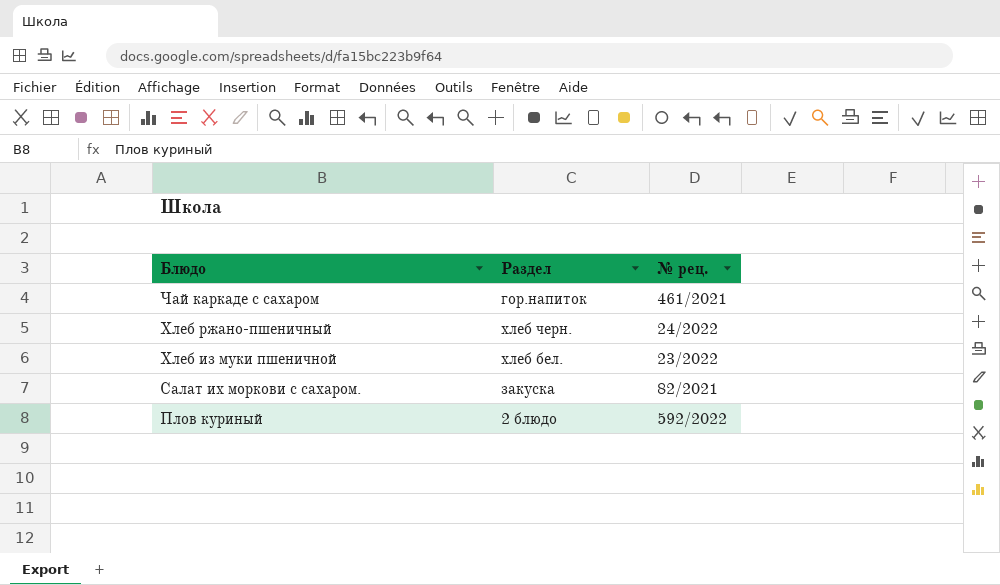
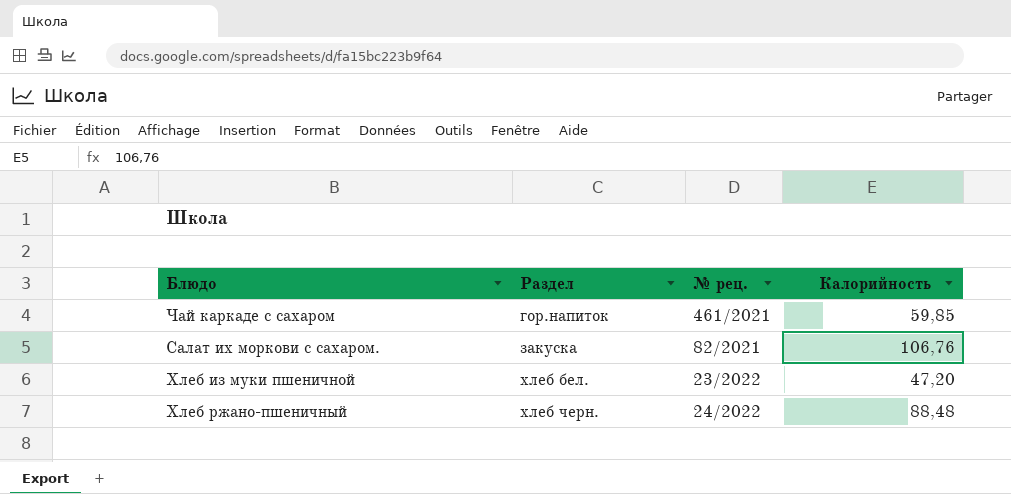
row order: Блюдо descending -> Раздел ascending
column Калорийность | position: none -> 4
row Плов куриный: 2 блюдо | 592/2022 -> none

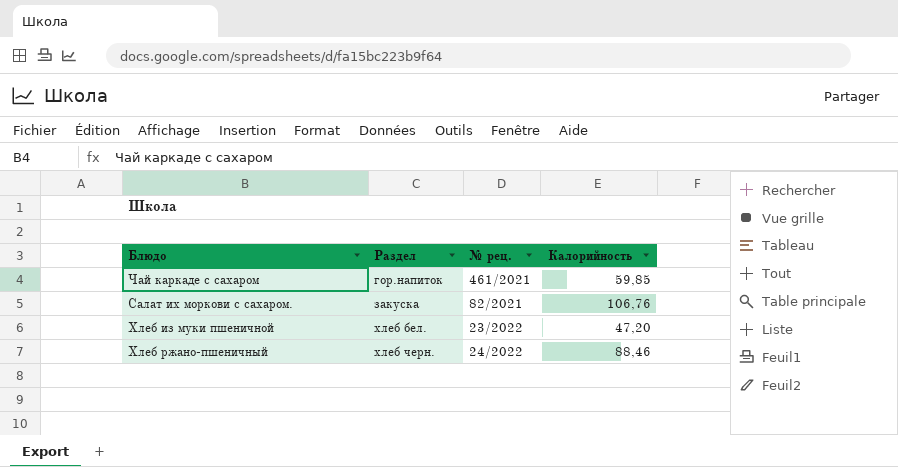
Хлеб ржано-пшеничный | Калорийность: 88,48 -> 88,46

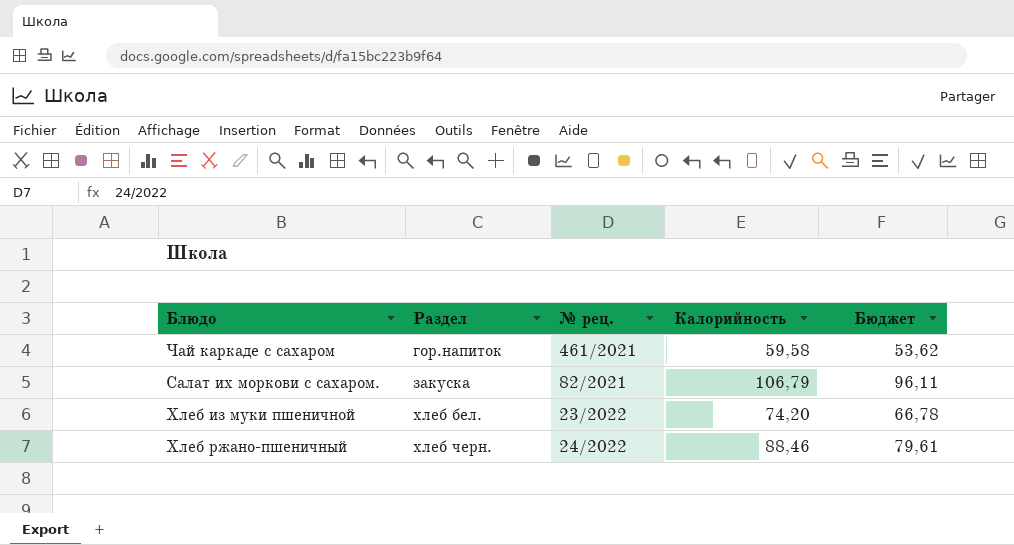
column Бюджет | formula: none -> [Калорийность] * 0,9
Чай каркаде с сахаром | Калорийность: 59,85 -> 59,58
Салат их моркови с сахаром. | Калорийность: 106,76 -> 106,79
Хлеб из муки пшеничной | Калорийность: 47,20 -> 74,20

